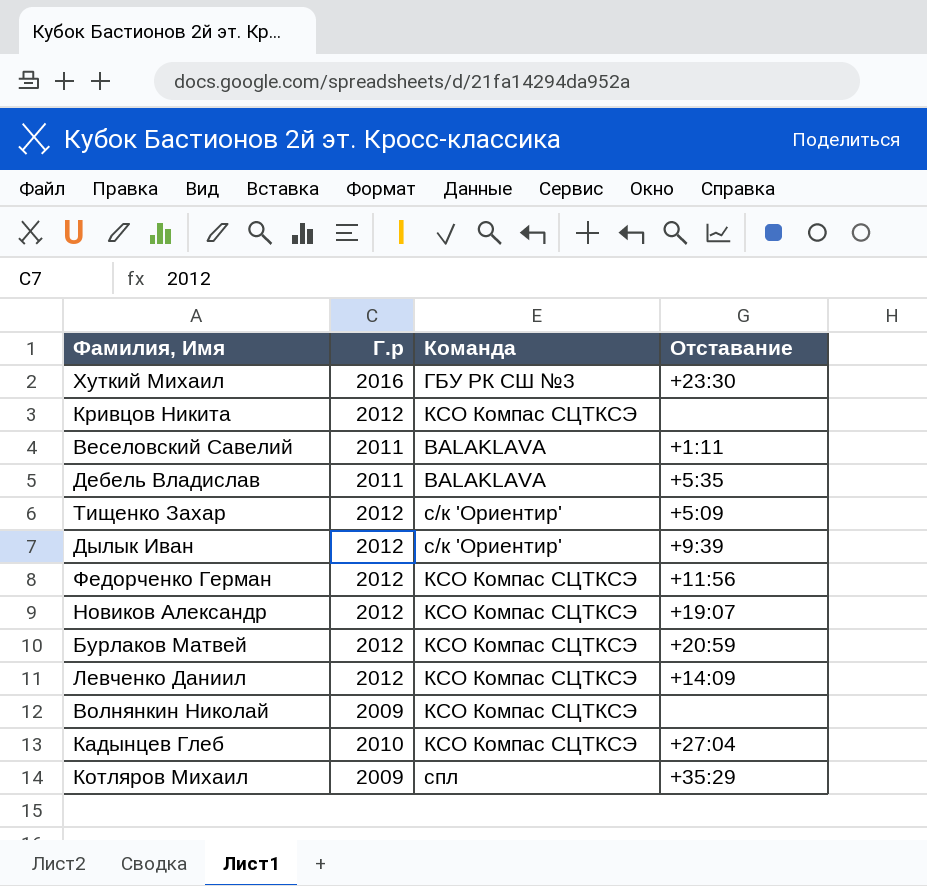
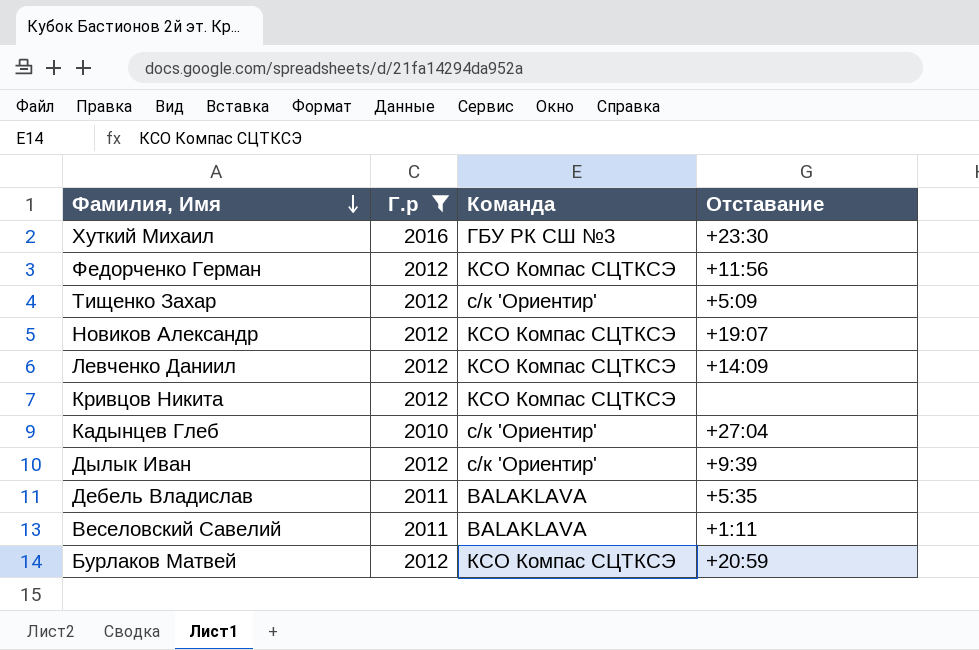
filter: none -> Г.р != 2009
row order: none -> Фамилия, Имя descending
Кадынцев Глеб | Команда: КСО Компас СЦТКСЭ -> с/к 'Ориентир'

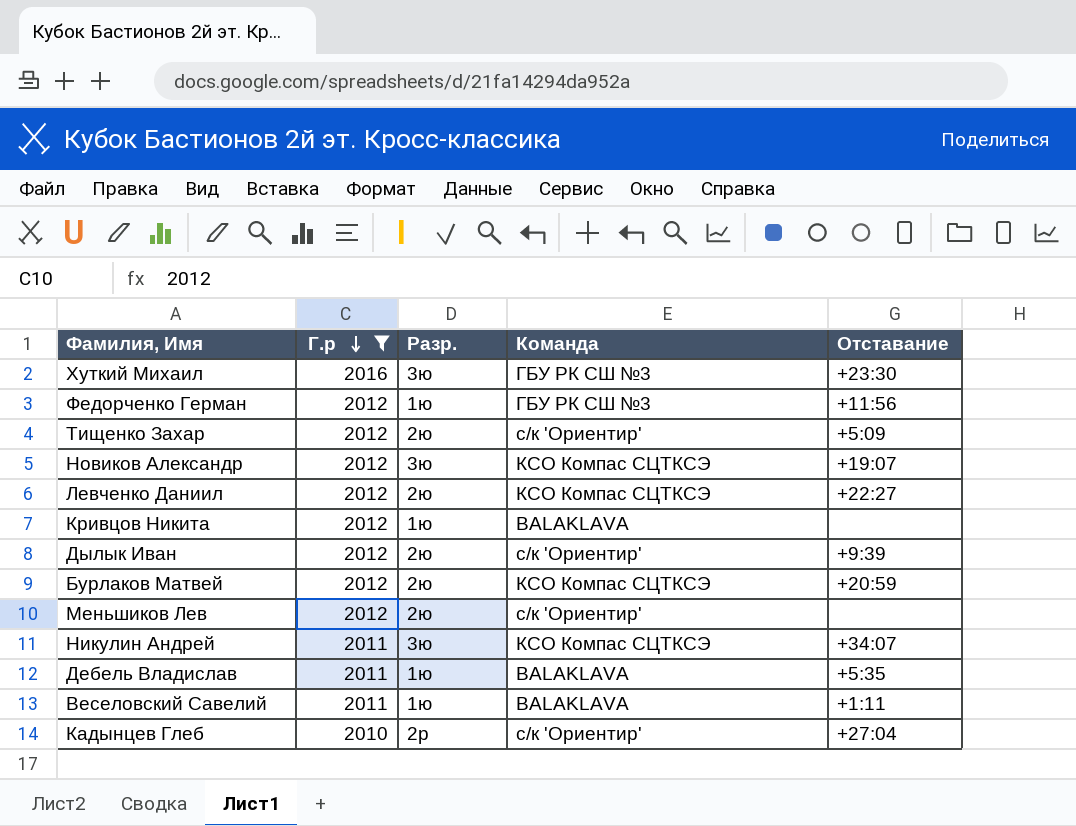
row order: Фамилия, Имя descending -> Г.р descending
column Разр. | position: none -> 3
Федорченко Герман | Команда: КСО Компас СЦТКСЭ -> ГБУ РК СШ №3
Левченко Даниил | Отставание: +14:09 -> +22:27
Кривцов Никита | Команда: КСО Компас СЦТКСЭ -> BALAKLAVA
row Меньшиков Лев: none -> 2012 | 2ю | с/к 'Ориентир' | none
row Никулин Андрей: none -> 2011 | 3ю | КСО Компас СЦТКСЭ | +34:07

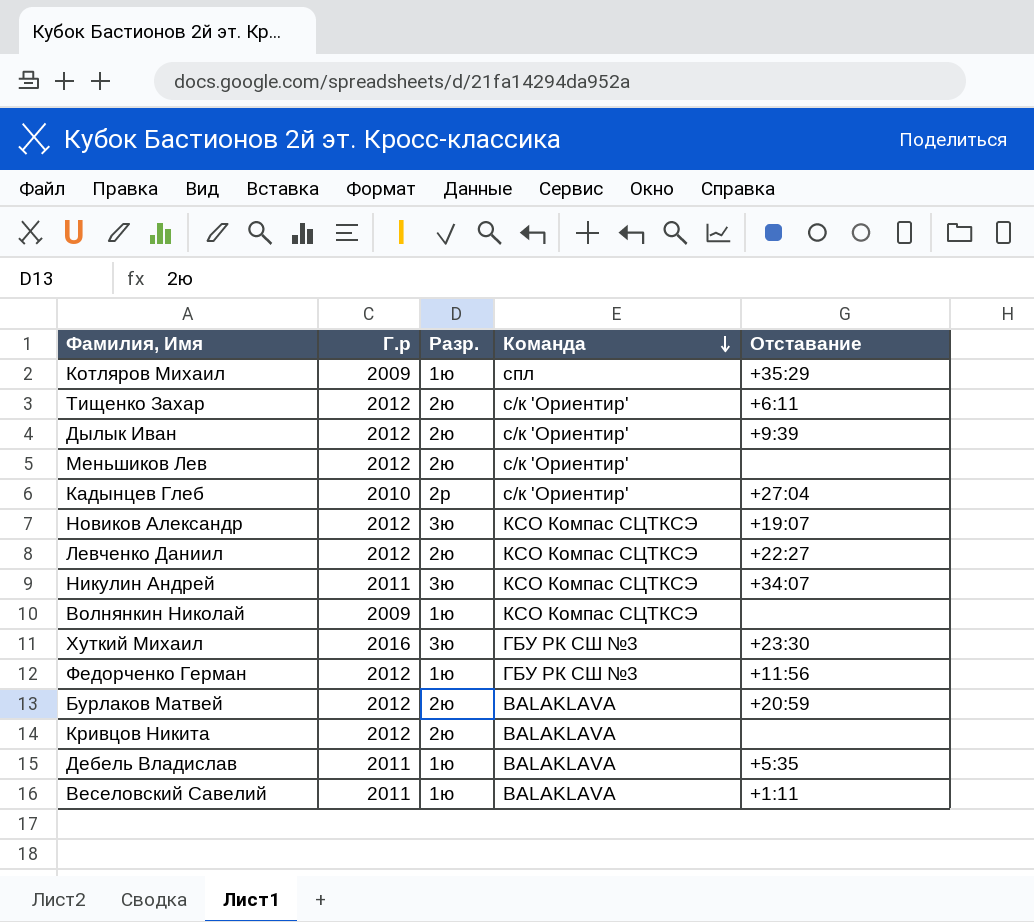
filter: Г.р != 2009 -> none
row order: Г.р descending -> Команда descending
Тищенко Захар | Отставание: +5:09 -> +6:11
Бурлаков Матвей | Команда: КСО Компас СЦТКСЭ -> BALAKLAVA
Кривцов Никита | Разр.: 1ю -> 2ю

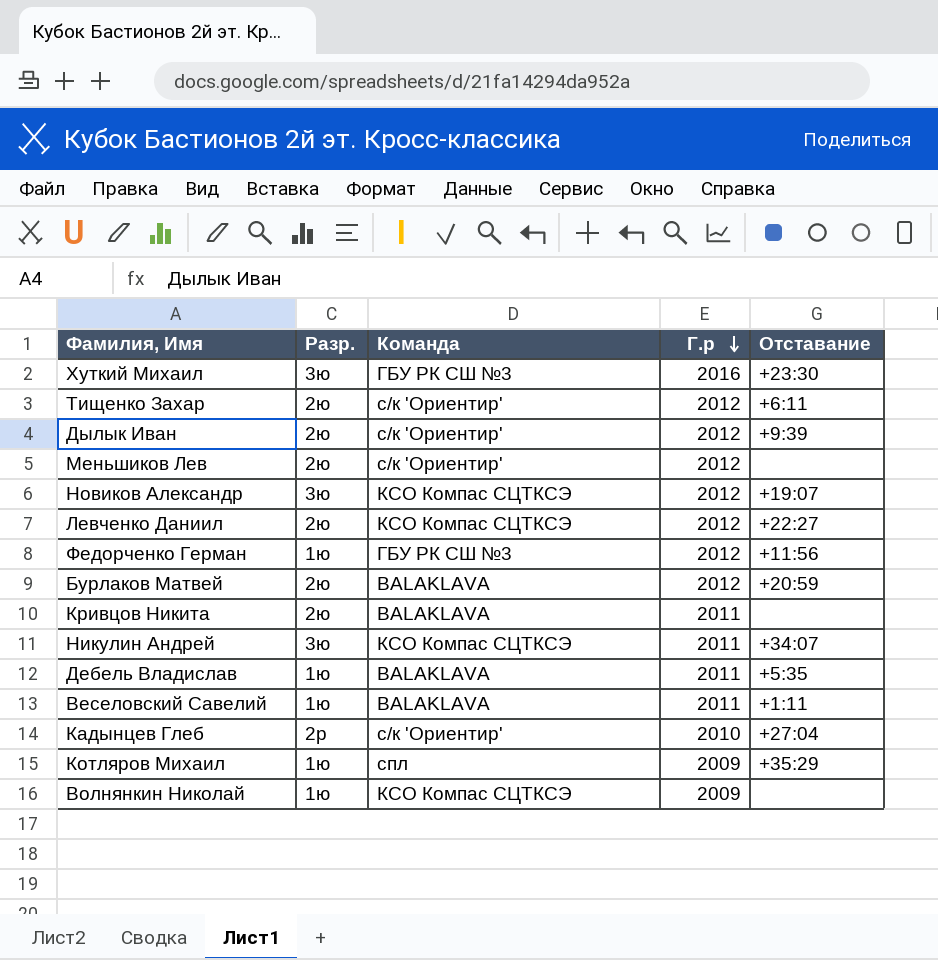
row order: Команда descending -> Г.р descending
column Г.р | position: 2 -> 4
Кривцов Никита | Г.р: 2012 -> 2011

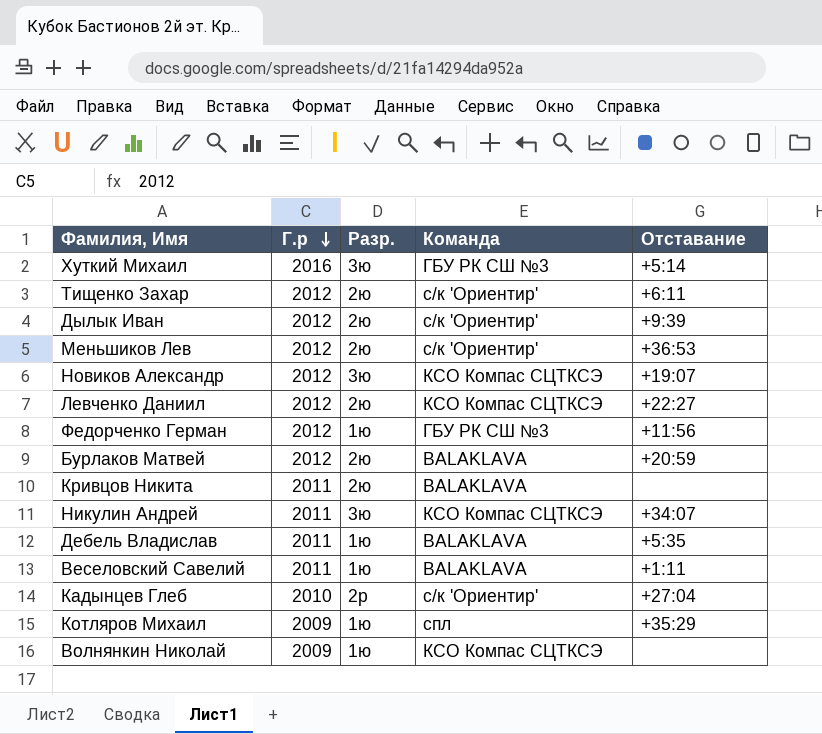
column Г.р | position: 4 -> 2
Хуткий Михаил | Отставание: +23:30 -> +5:14
Меньшиков Лев | Отставание: none -> +36:53

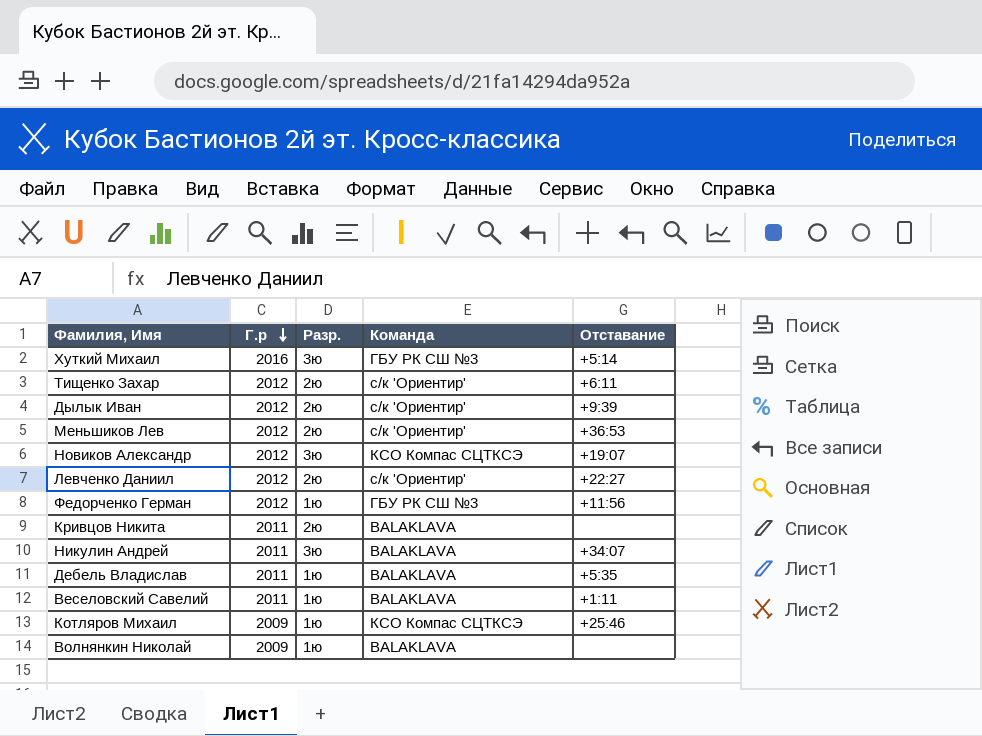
row Бурлаков Матвей: 2012 | 2ю | BALAKLAVA | +20:59 -> none
row Кадынцев Глеб: 2010 | 2р | с/к 'Ориентир' | +27:04 -> none
Левченко Даниил | Команда: КСО Компас СЦТКСЭ -> с/к 'Ориентир'
Никулин Андрей | Команда: КСО Компас СЦТКСЭ -> BALAKLAVA
Котляров Михаил | Команда: спл -> КСО Компас СЦТКСЭ
Котляров Михаил | Отставание: +35:29 -> +25:46
Волнянкин Николай | Команда: КСО Компас СЦТКСЭ -> BALAKLAVA

